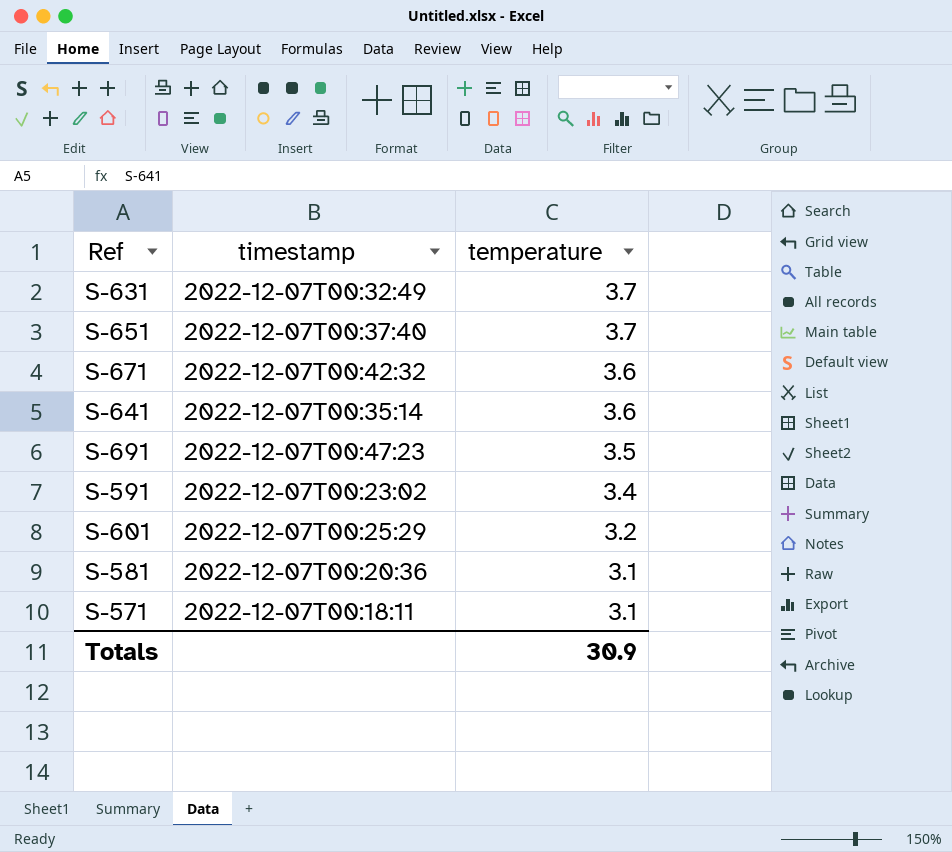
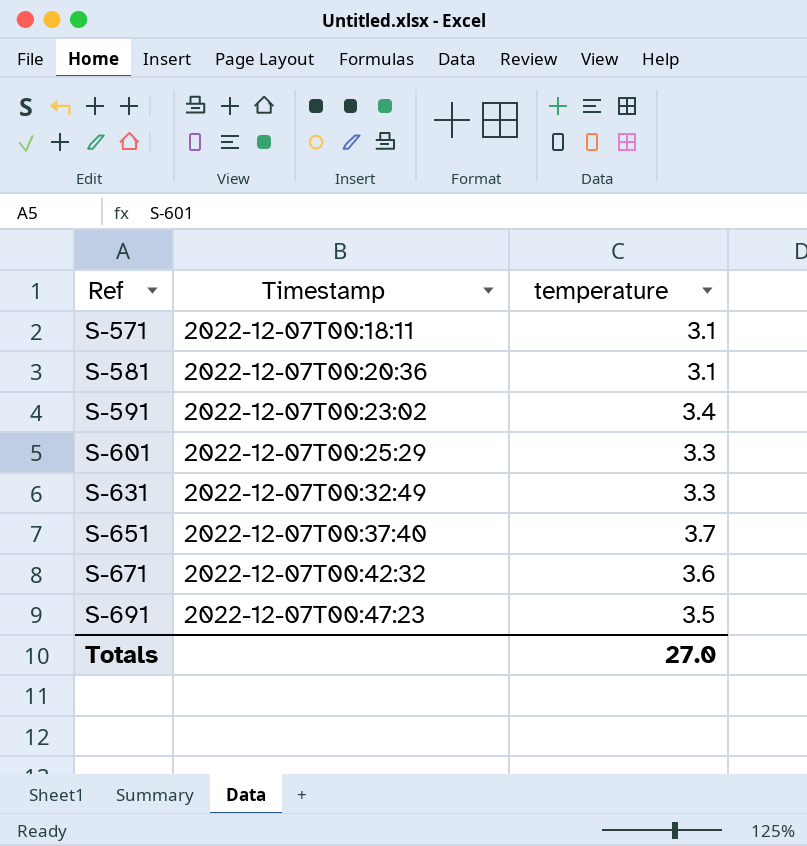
row order: temperature descending -> Ref ascending
column name: timestamp -> Timestamp
row S-641: 2022-12-07T00:35:14 | 3.6 -> none
S-601 | temperature: 3.2 -> 3.3
S-631 | temperature: 3.7 -> 3.3
Totals | temperature: 30.9 -> 27.0

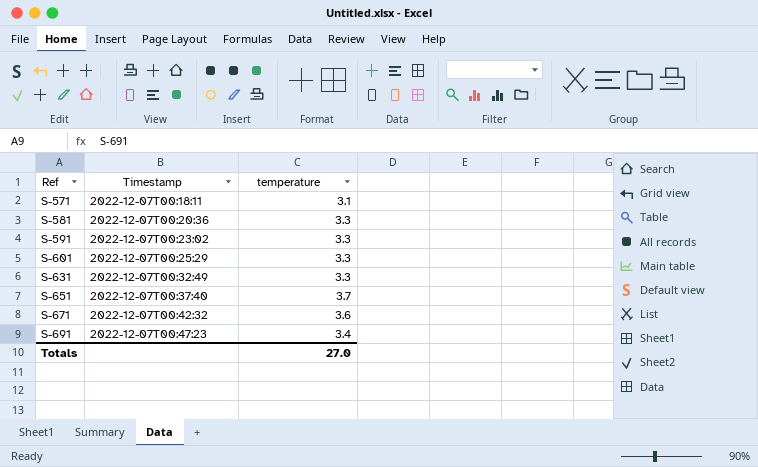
S-581 | temperature: 3.1 -> 3.3
S-591 | temperature: 3.4 -> 3.3
S-691 | temperature: 3.5 -> 3.4

